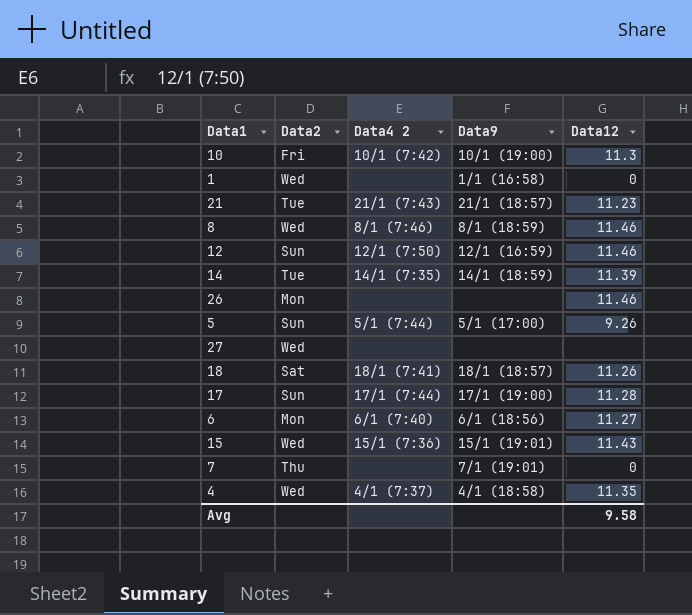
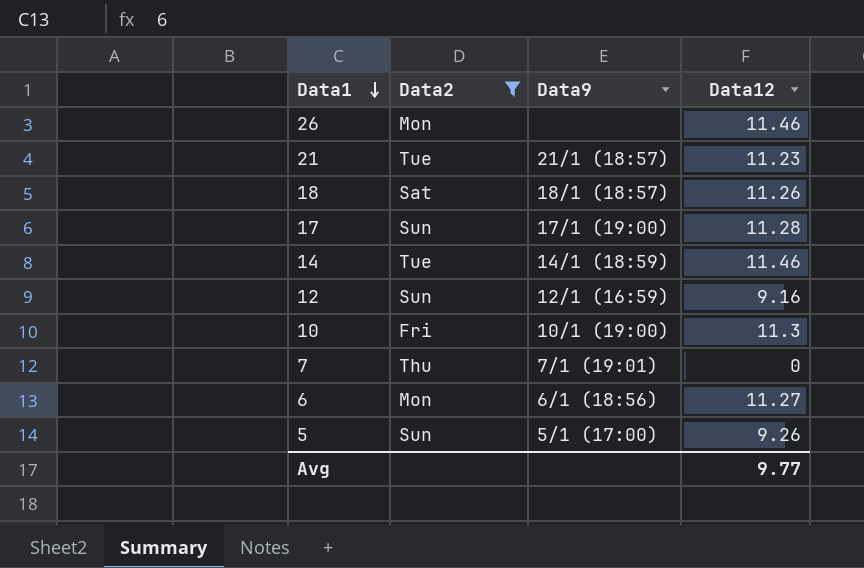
filter: none -> Data2 != Wed
row order: none -> Data1 descending
column Data4 2 | position: 3 -> none
14 | Data12: 11.39 -> 11.46
12 | Data12: 11.46 -> 9.16
Avg | Data12: 9.58 -> 9.77

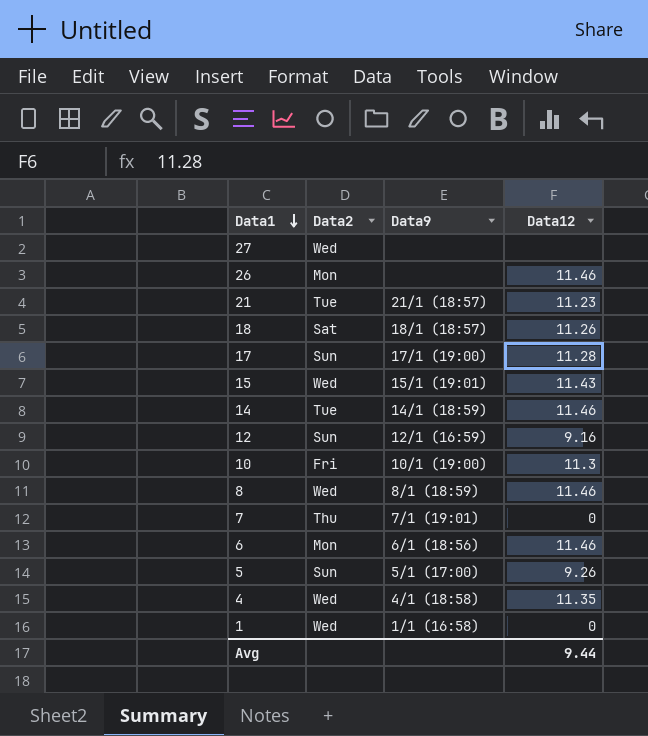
filter: Data2 != Wed -> none
6 | Data12: 11.27 -> 11.46
Avg | Data12: 9.77 -> 9.44

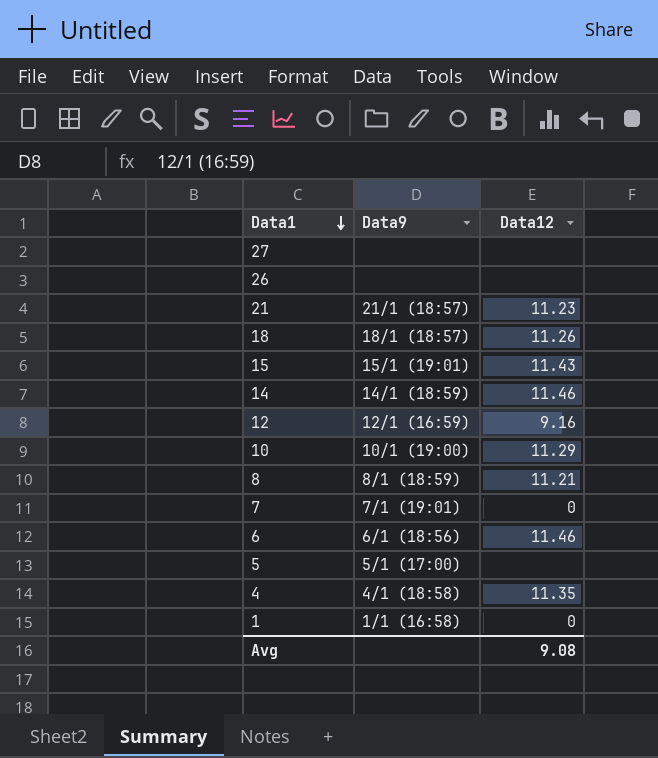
column Data2 | position: 2 -> none
row 17: Sun | 17/1 (19:00) | 11.28 -> none
26 | Data12: 11.46 -> none
10 | Data12: 11.3 -> 11.29
8 | Data12: 11.46 -> 11.21
5 | Data12: 9.26 -> none
Avg | Data12: 9.44 -> 9.08

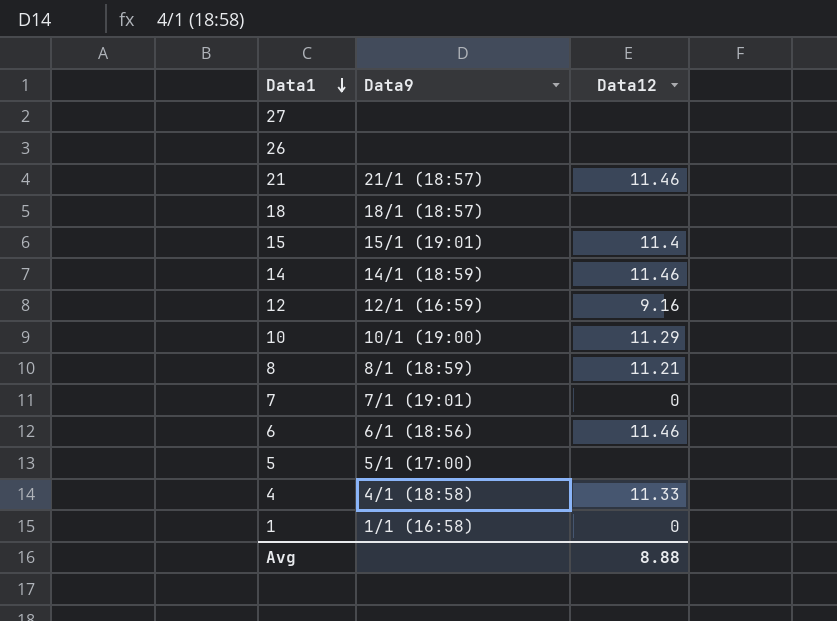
21 | Data12: 11.23 -> 11.46
18 | Data12: 11.26 -> none
15 | Data12: 11.43 -> 11.4
4 | Data12: 11.35 -> 11.33
Avg | Data12: 9.08 -> 8.88

